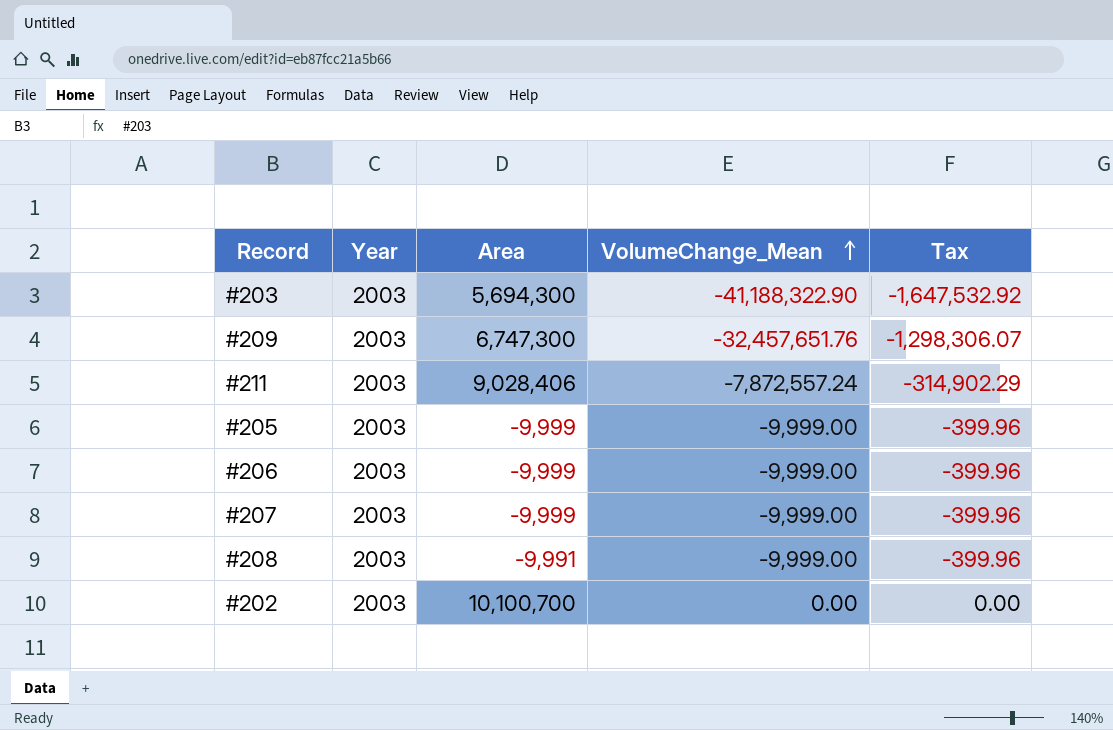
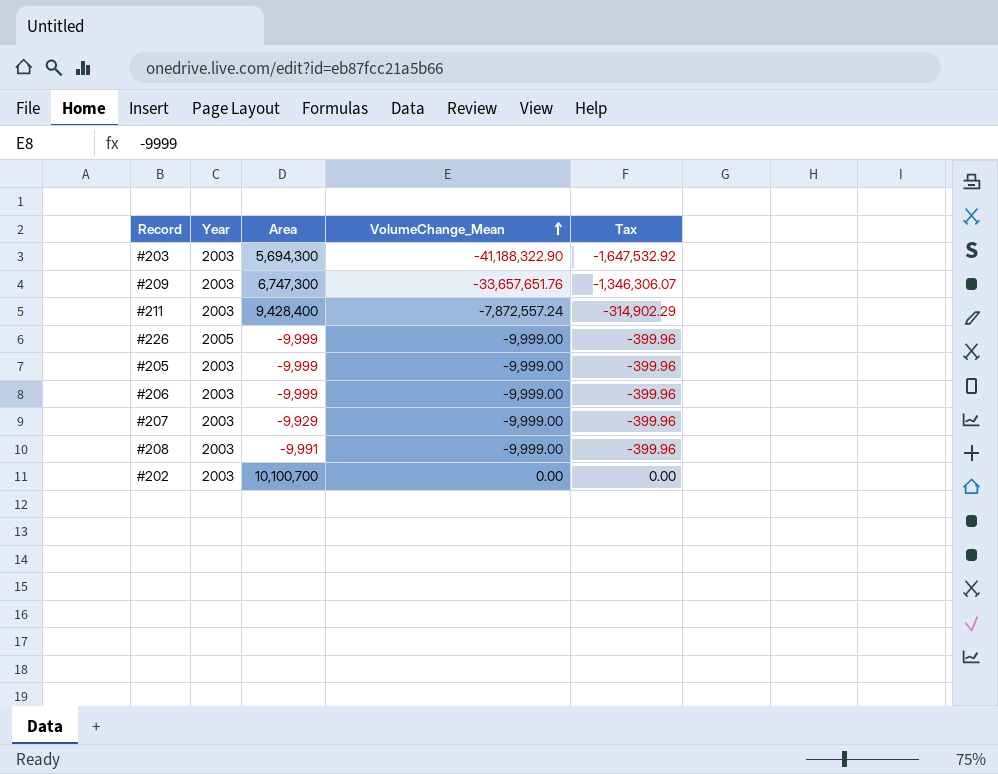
#209 | VolumeChange_Mean: -32,457,651.76 -> -33,657,651.76
#209 | Tax: -1,298,306.07 -> -1,346,306.07
#211 | Area: 9,028,406 -> 9,428,400
row #226: none -> 2005 | -9,999 | -9,999.00 | -399.96
#207 | Area: -9,999 -> -9,929

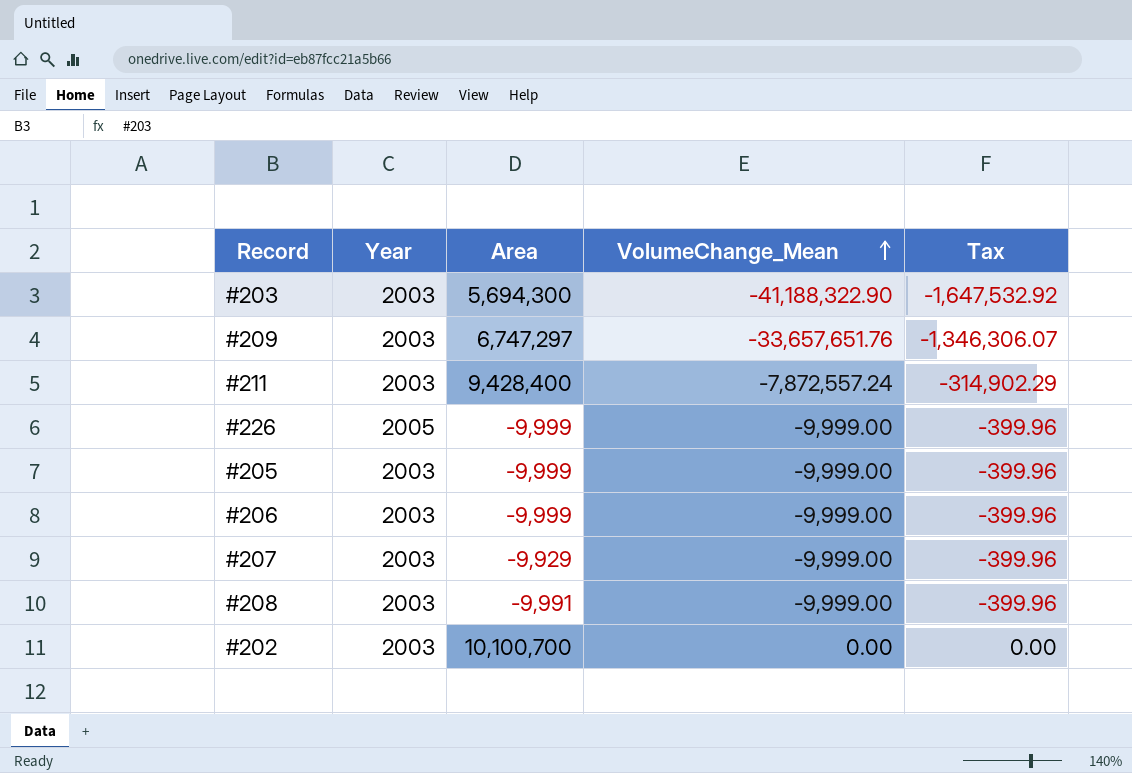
#209 | Area: 6,747,300 -> 6,747,297

